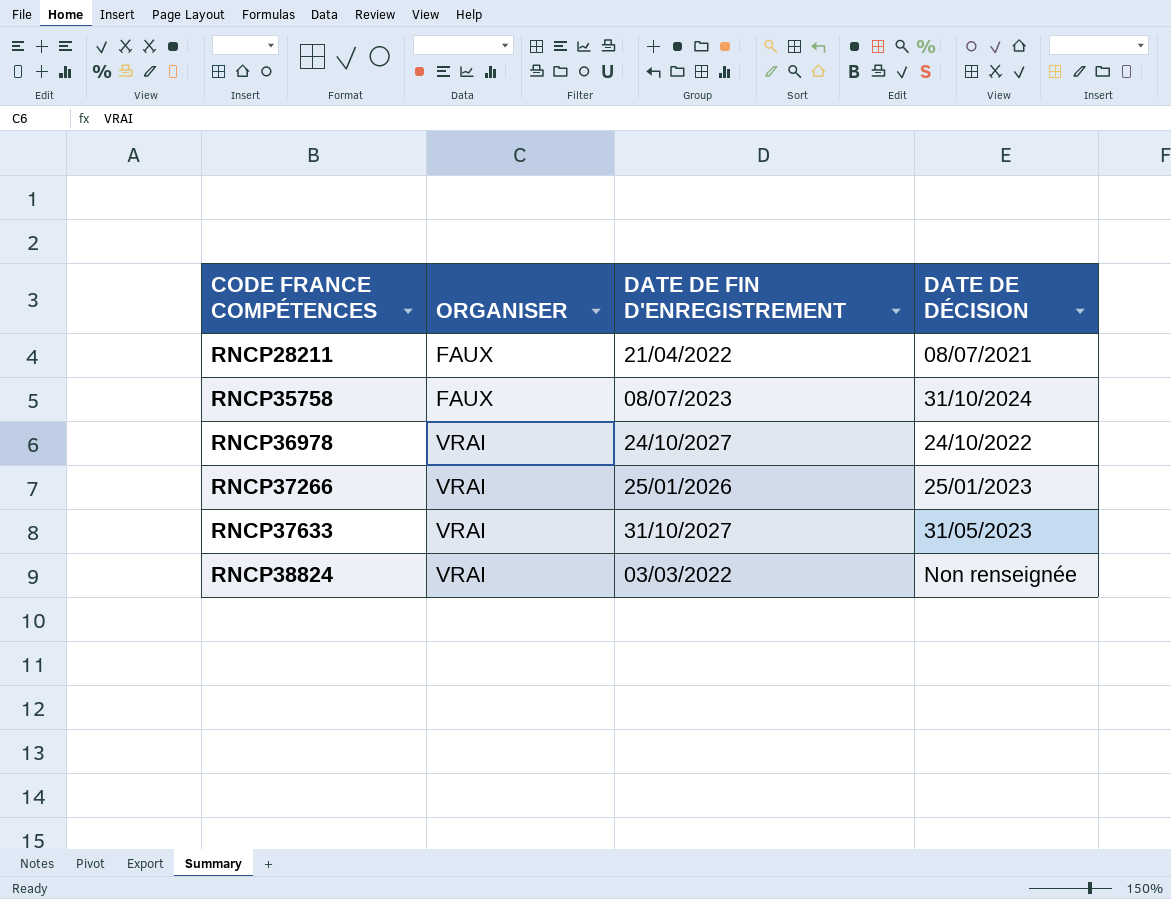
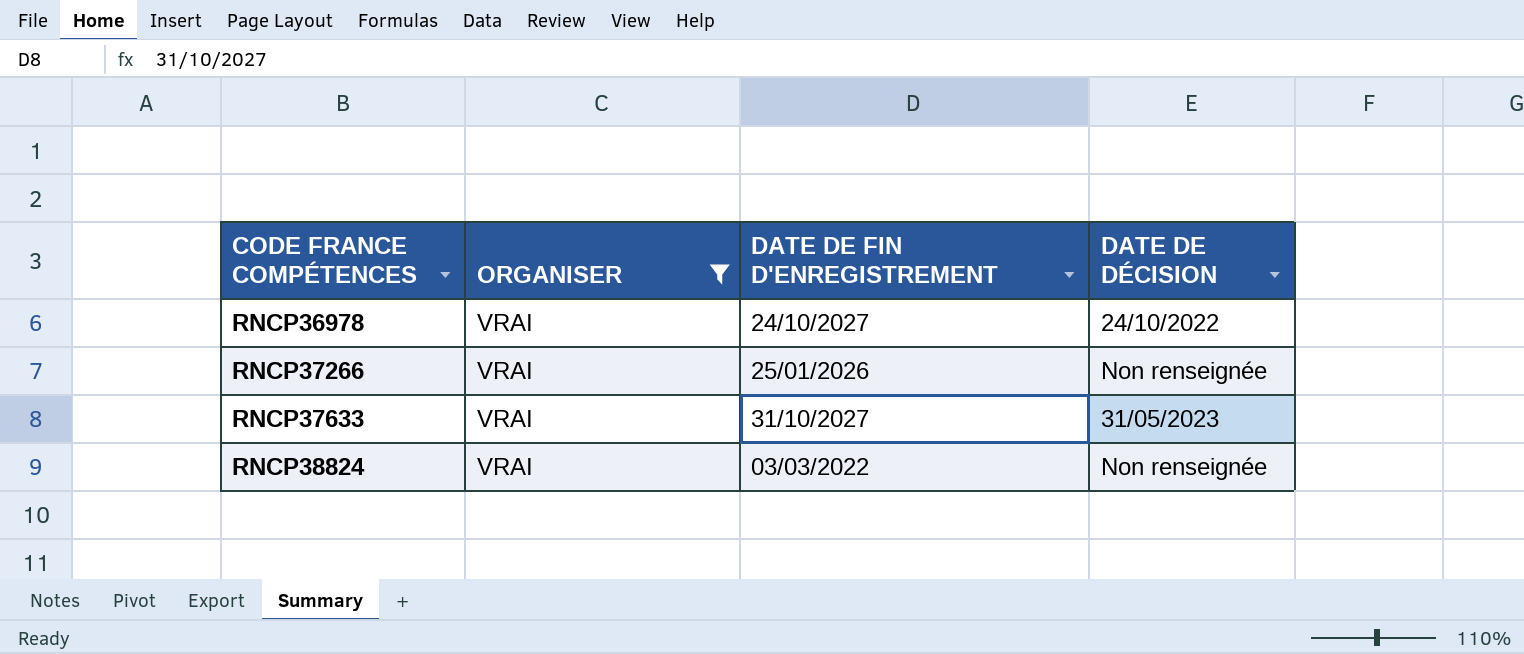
filter: none -> ORGANISER = VRAI
RNCP37266 | DATE DE DÉCISION: 25/01/2023 -> Non renseignée

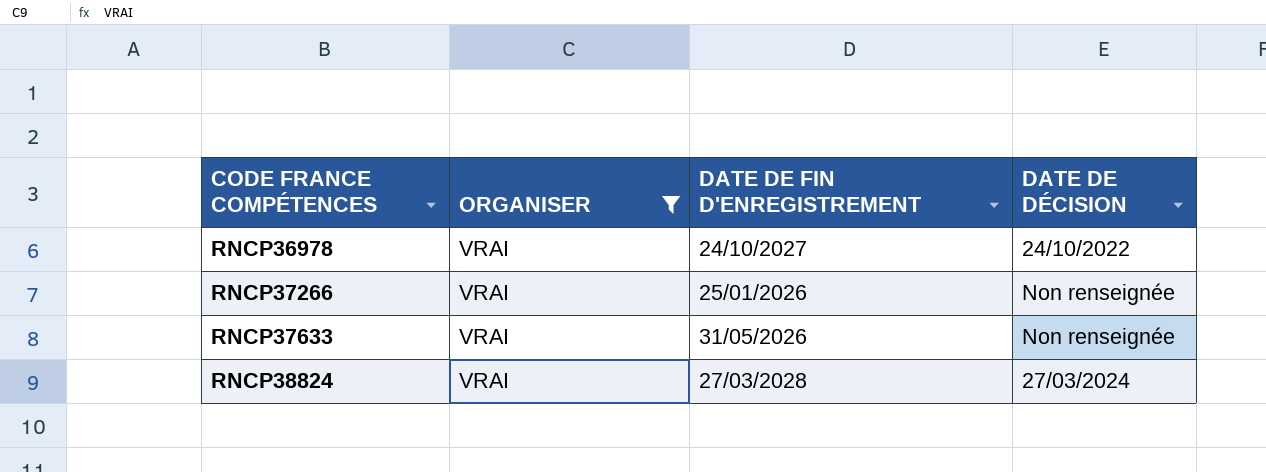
RNCP37633 | DATE DE FIN D'ENREGISTREMENT: 31/10/2027 -> 31/05/2026
RNCP37633 | DATE DE DÉCISION: 31/05/2023 -> Non renseignée
RNCP38824 | DATE DE FIN D'ENREGISTREMENT: 03/03/2022 -> 27/03/2028
RNCP38824 | DATE DE DÉCISION: Non renseignée -> 27/03/2024

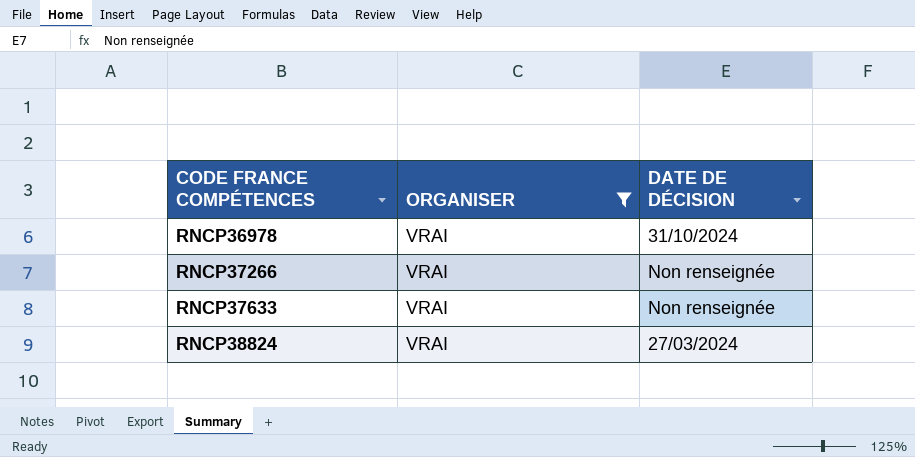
column DATE DE FIN D'ENREGISTREMENT | position: 3 -> none
RNCP36978 | DATE DE DÉCISION: 24/10/2022 -> 31/10/2024

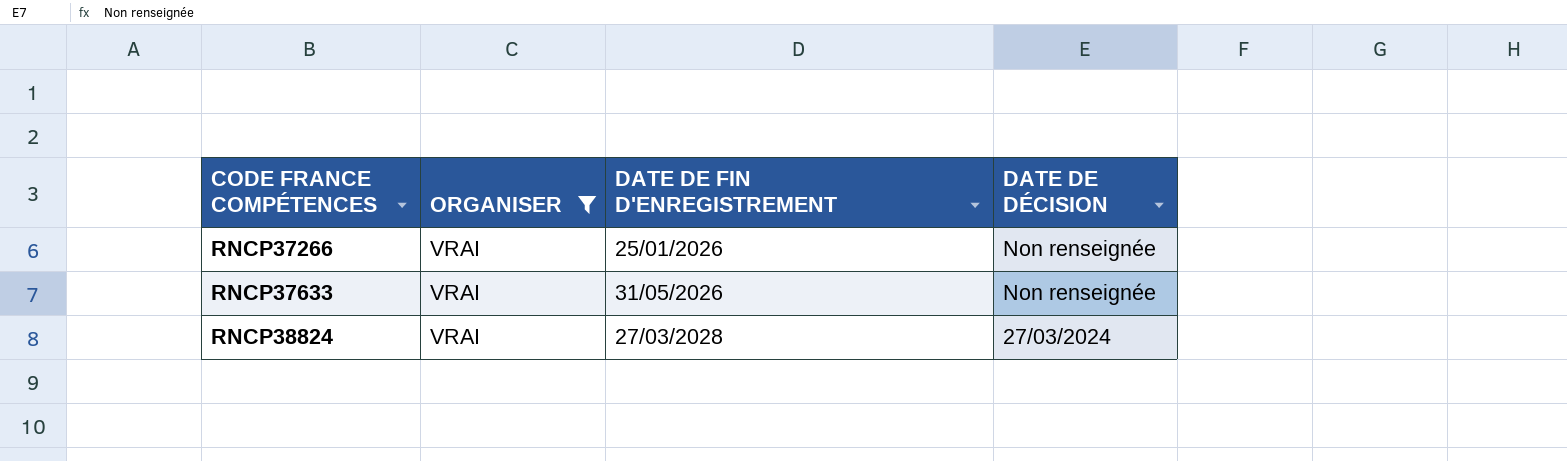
column DATE DE FIN D'ENREGISTREMENT | position: none -> 3
row RNCP36978: VRAI | 31/10/2024 -> none

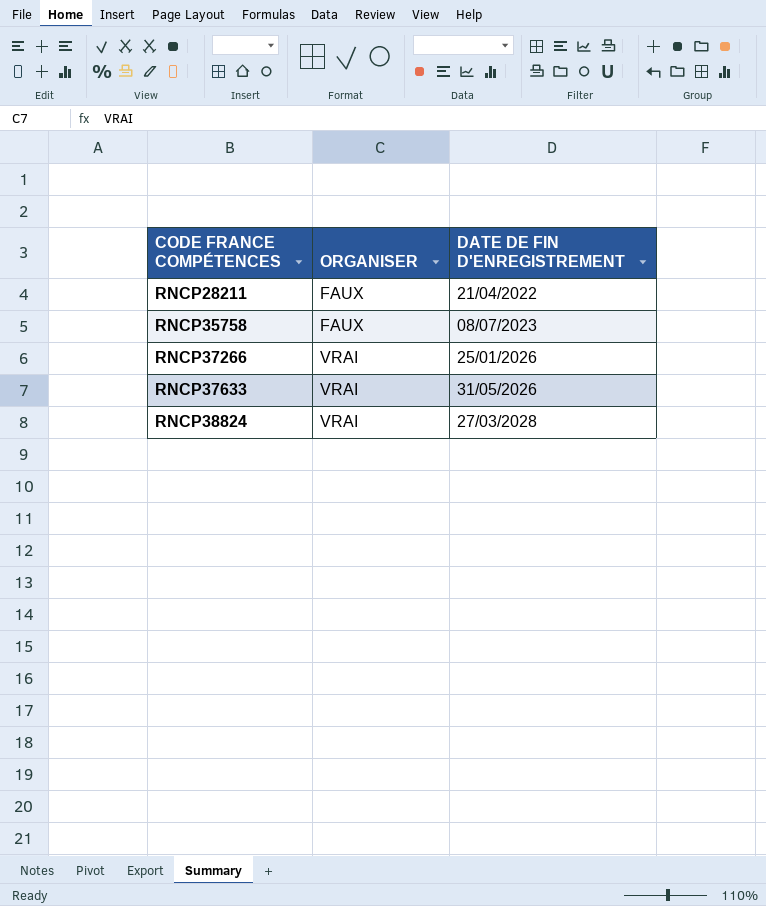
filter: ORGANISER = VRAI -> none
column DATE DE DÉCISION | position: 4 -> none

